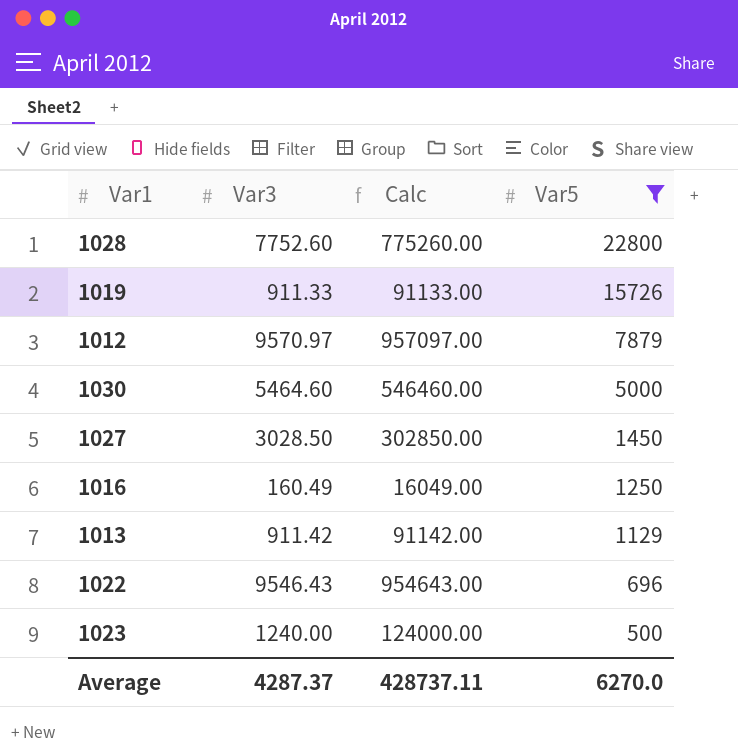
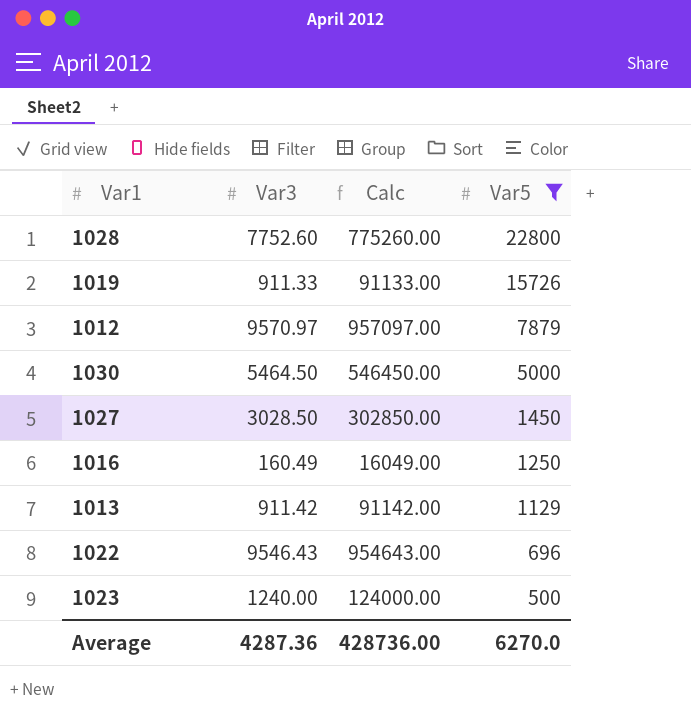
1030 | Var3: 5464.60 -> 5464.50
1030 | Calc: 546460.00 -> 546450.00
Average | Var3: 4287.37 -> 4287.36
Average | Calc: 428737.11 -> 428736.00

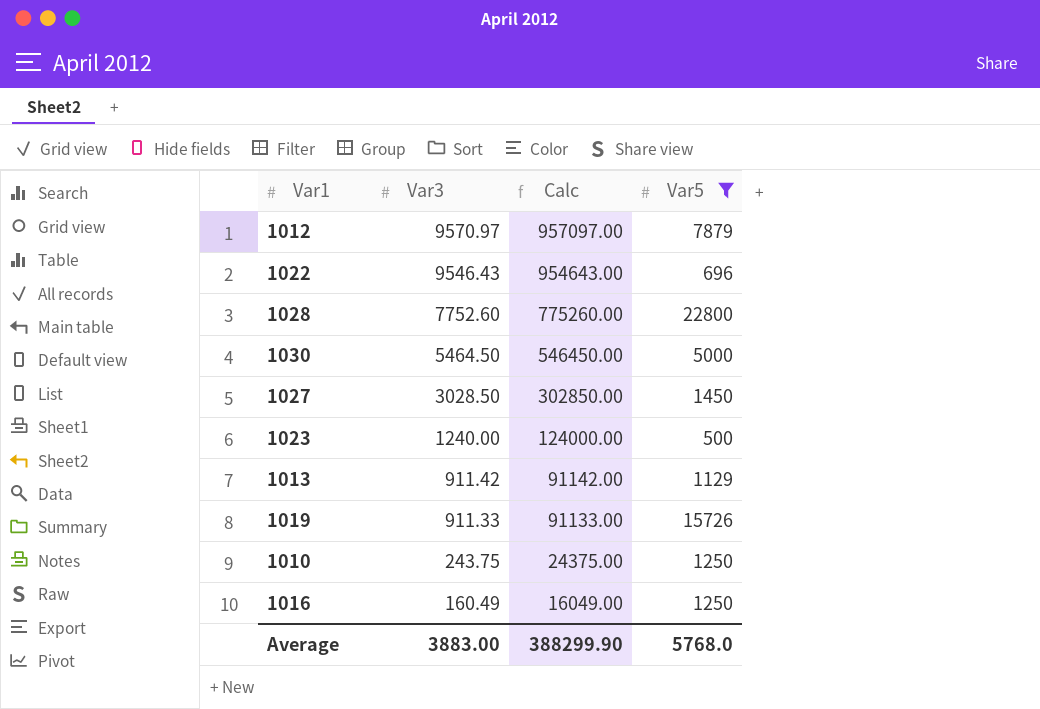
row order: Var5 descending -> Var3 descending
row 1010: none -> 243.75 | 24375.00 | 1250
Average | Var3: 4287.36 -> 3883.00
Average | Calc: 428736.00 -> 388299.90
Average | Var5: 6270.0 -> 5768.0

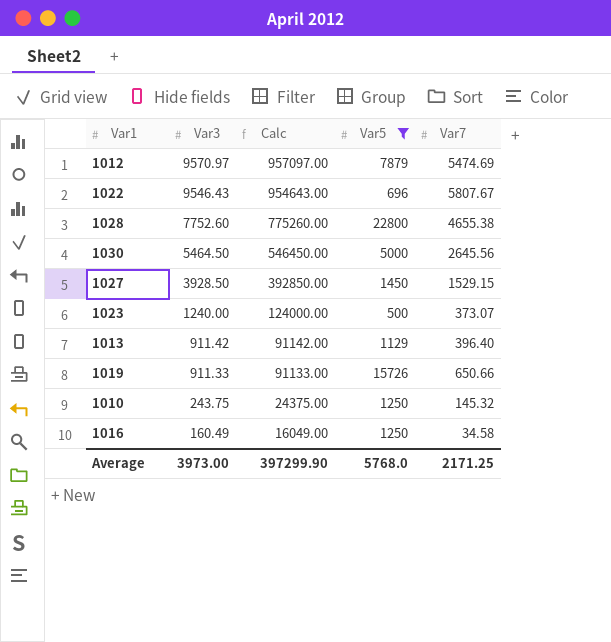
column Var7 | position: none -> 5
1027 | Var3: 3028.50 -> 3928.50
1027 | Calc: 302850.00 -> 392850.00
Average | Var3: 3883.00 -> 3973.00
Average | Calc: 388299.90 -> 397299.90

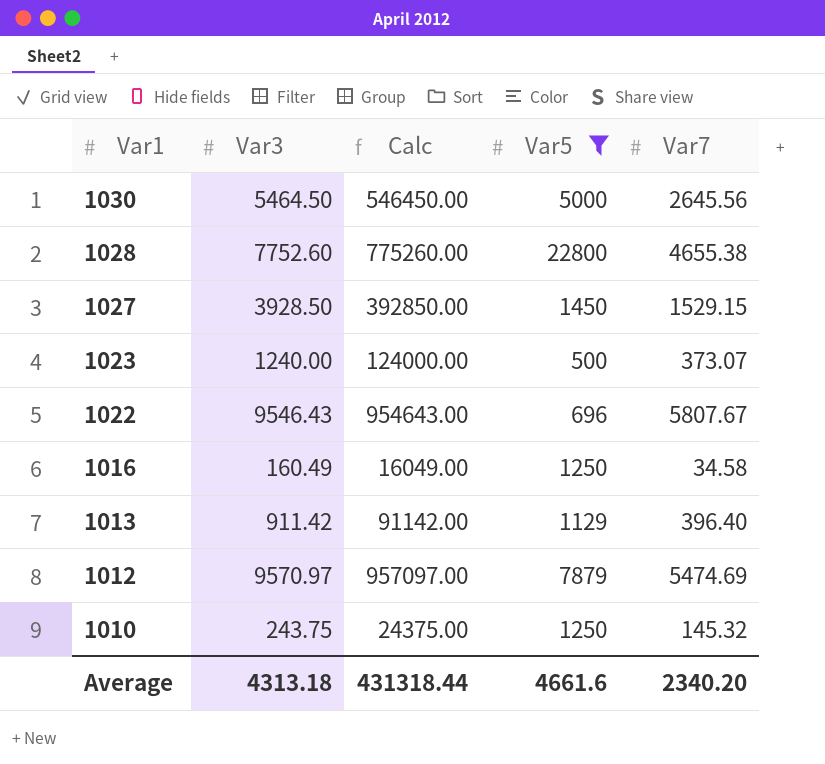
row order: Var3 descending -> Var1 descending
row 1019: 911.33 | 91133.00 | 15726 | 650.66 -> none
Average | Var3: 3973.00 -> 4313.18
Average | Calc: 397299.90 -> 431318.44
Average | Var5: 5768.0 -> 4661.6
Average | Var7: 2171.25 -> 2340.20

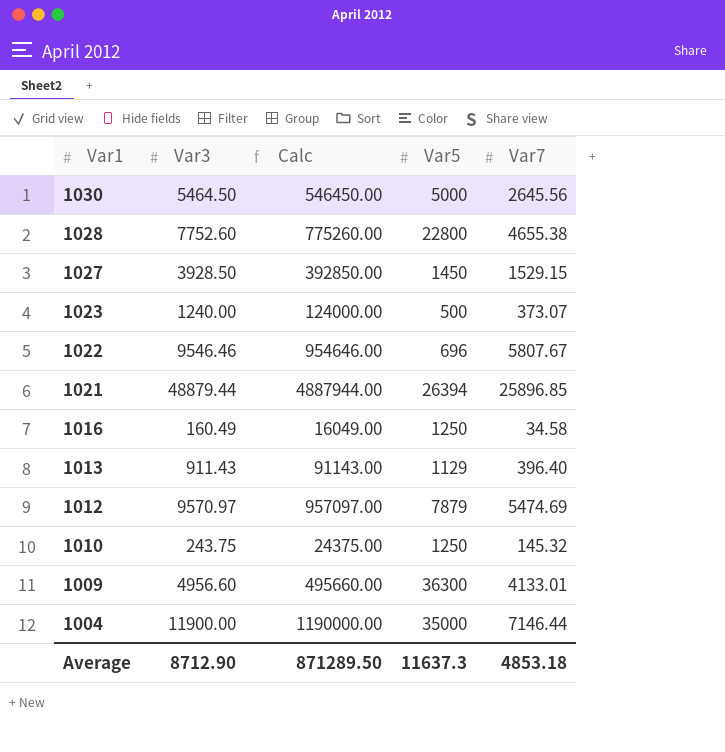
filter: Var5 <= 22800 -> none
1022 | Var3: 9546.43 -> 9546.46
1022 | Calc: 954643.00 -> 954646.00
1013 | Var3: 911.42 -> 911.43
1013 | Calc: 91142.00 -> 91143.00
Average | Var3: 4313.18 -> 8712.90
Average | Calc: 431318.44 -> 871289.50
Average | Var5: 4661.6 -> 11637.3
Average | Var7: 2340.20 -> 4853.18

